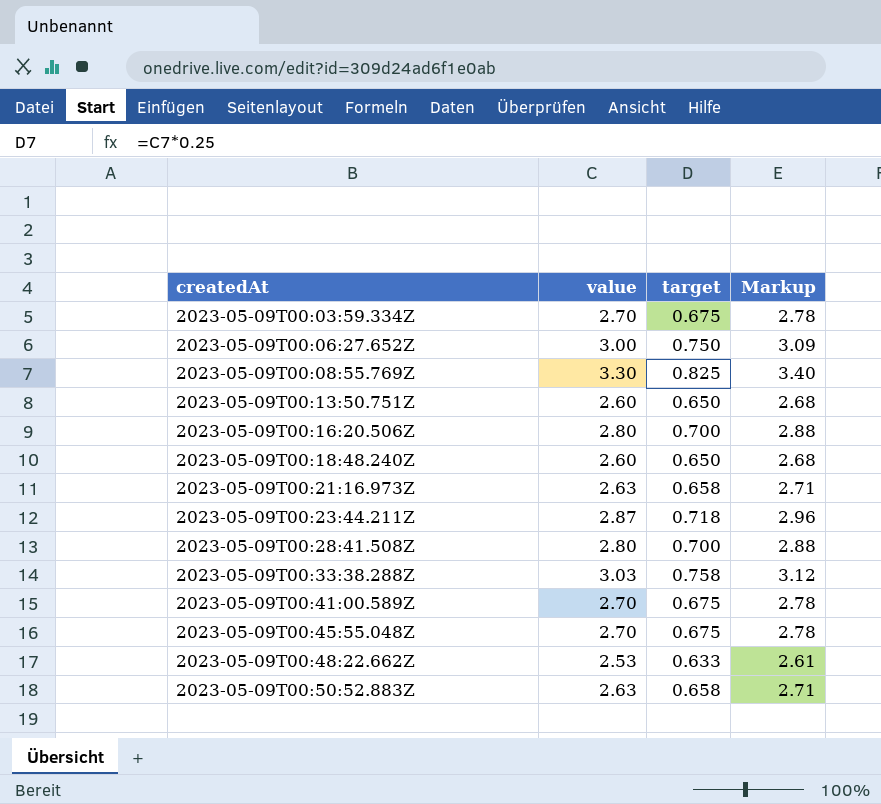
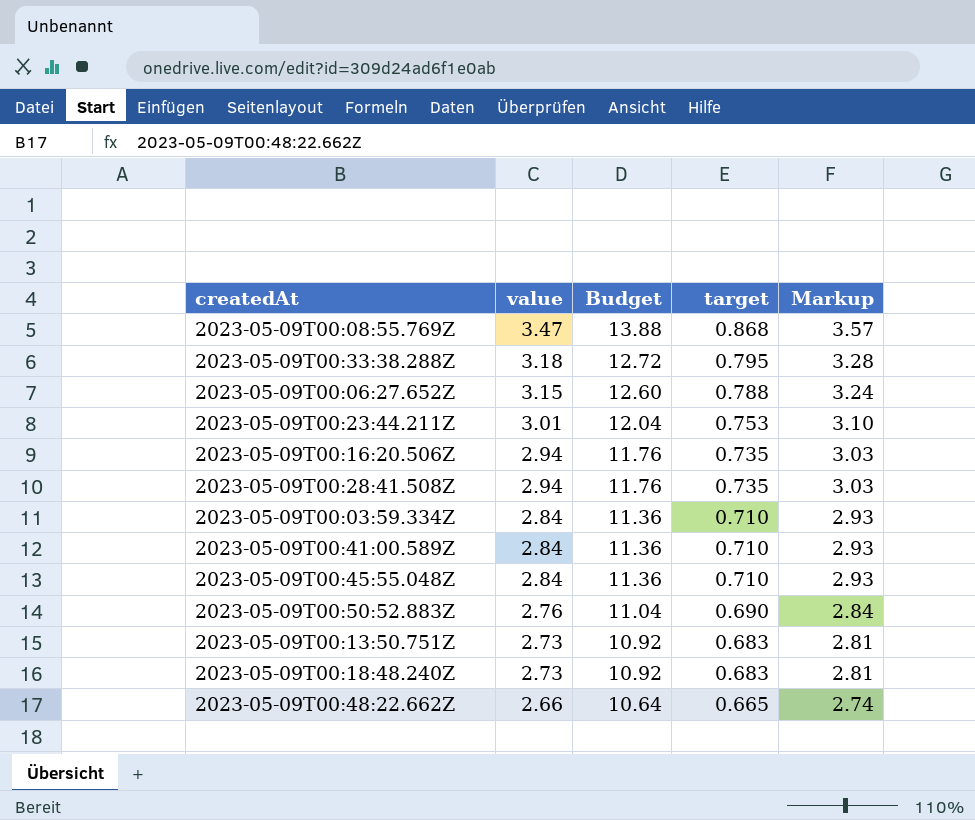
row order: createdAt ascending -> value descending
column Budget | formula: none -> [value] * 4
row 2023-05-09T00:21:16.973Z: 2.63 | 0.658 | 2.71 -> none
2023-05-09T00:08:55.769Z | value: 3.30 -> 3.47
2023-05-09T00:08:55.769Z | target: 0.825 -> 0.868
2023-05-09T00:08:55.769Z | Markup: 3.40 -> 3.57
2023-05-09T00:33:38.288Z | value: 3.03 -> 3.18
2023-05-09T00:33:38.288Z | target: 0.758 -> 0.795
2023-05-09T00:33:38.288Z | Markup: 3.12 -> 3.28
2023-05-09T00:06:27.652Z | value: 3.00 -> 3.15
2023-05-09T00:06:27.652Z | target: 0.750 -> 0.788
2023-05-09T00:06:27.652Z | Markup: 3.09 -> 3.24
2023-05-09T00:23:44.211Z | value: 2.87 -> 3.01
2023-05-09T00:23:44.211Z | target: 0.718 -> 0.753
2023-05-09T00:23:44.211Z | Markup: 2.96 -> 3.10
2023-05-09T00:16:20.506Z | value: 2.80 -> 2.94
2023-05-09T00:16:20.506Z | target: 0.700 -> 0.735
2023-05-09T00:16:20.506Z | Markup: 2.88 -> 3.03
2023-05-09T00:28:41.508Z | value: 2.80 -> 2.94
2023-05-09T00:28:41.508Z | target: 0.700 -> 0.735
2023-05-09T00:28:41.508Z | Markup: 2.88 -> 3.03
2023-05-09T00:03:59.334Z | value: 2.70 -> 2.84
2023-05-09T00:03:59.334Z | target: 0.675 -> 0.710
2023-05-09T00:03:59.334Z | Markup: 2.78 -> 2.93
2023-05-09T00:41:00.589Z | value: 2.70 -> 2.84
2023-05-09T00:41:00.589Z | target: 0.675 -> 0.710
2023-05-09T00:41:00.589Z | Markup: 2.78 -> 2.93
2023-05-09T00:45:55.048Z | value: 2.70 -> 2.84
2023-05-09T00:45:55.048Z | target: 0.675 -> 0.710
2023-05-09T00:45:55.048Z | Markup: 2.78 -> 2.93
2023-05-09T00:50:52.883Z | value: 2.63 -> 2.76
2023-05-09T00:50:52.883Z | target: 0.658 -> 0.690
2023-05-09T00:50:52.883Z | Markup: 2.71 -> 2.84
2023-05-09T00:13:50.751Z | value: 2.60 -> 2.73
2023-05-09T00:13:50.751Z | target: 0.650 -> 0.683
2023-05-09T00:13:50.751Z | Markup: 2.68 -> 2.81
2023-05-09T00:18:48.240Z | value: 2.60 -> 2.73
2023-05-09T00:18:48.240Z | target: 0.650 -> 0.683
2023-05-09T00:18:48.240Z | Markup: 2.68 -> 2.81
2023-05-09T00:48:22.662Z | value: 2.53 -> 2.66
2023-05-09T00:48:22.662Z | target: 0.633 -> 0.665
2023-05-09T00:48:22.662Z | Markup: 2.61 -> 2.74

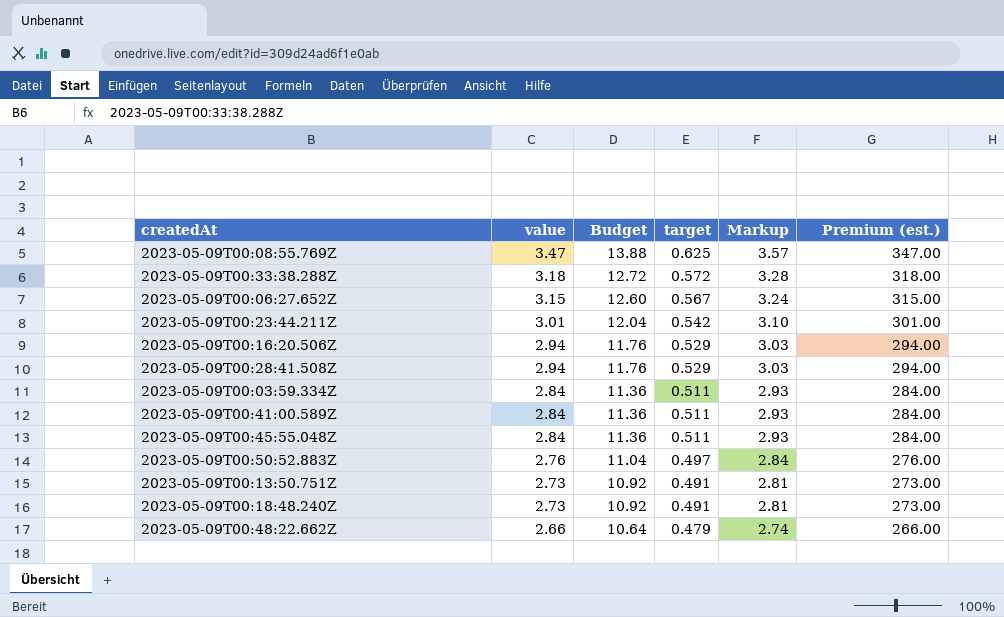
column target | formula: [value] * 0.25 -> [value] * 0.18
column Premium (est.) | formula: none -> [value] * 100

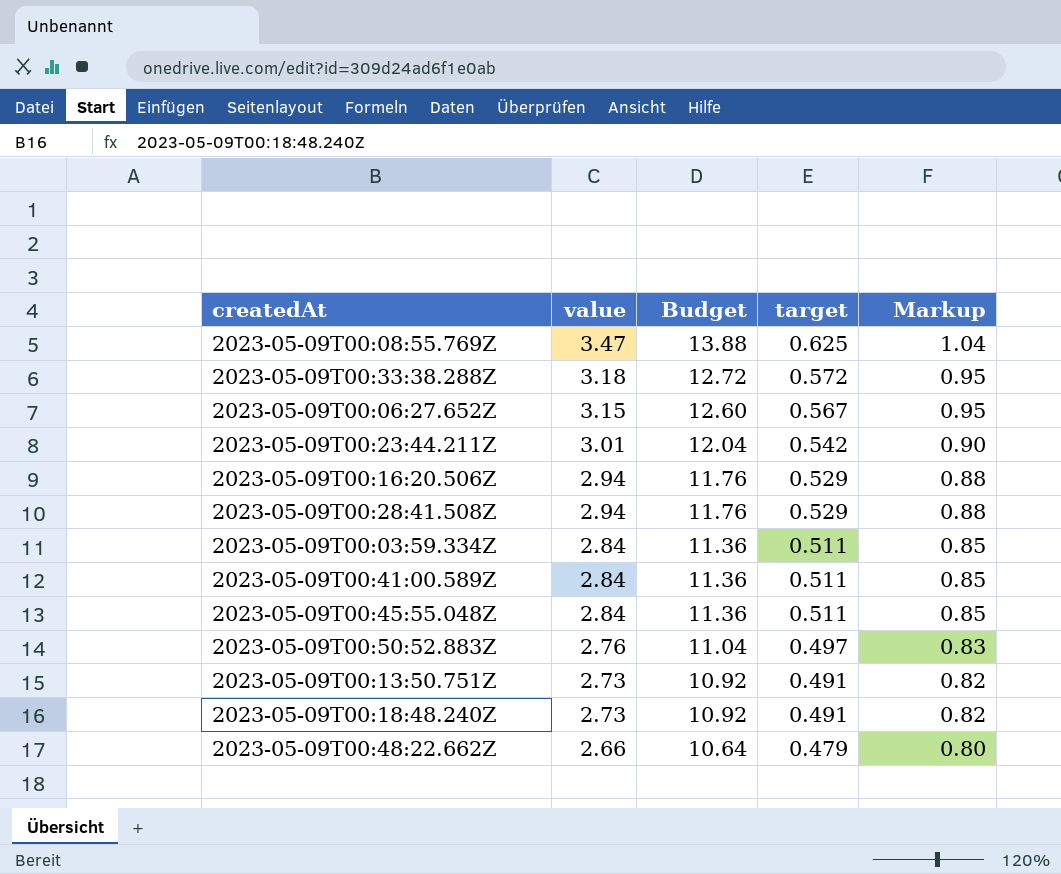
column Premium (est.) | formula: [value] * 100 -> none
column Markup | formula: [value] * 1.03 -> [value] * 0.3

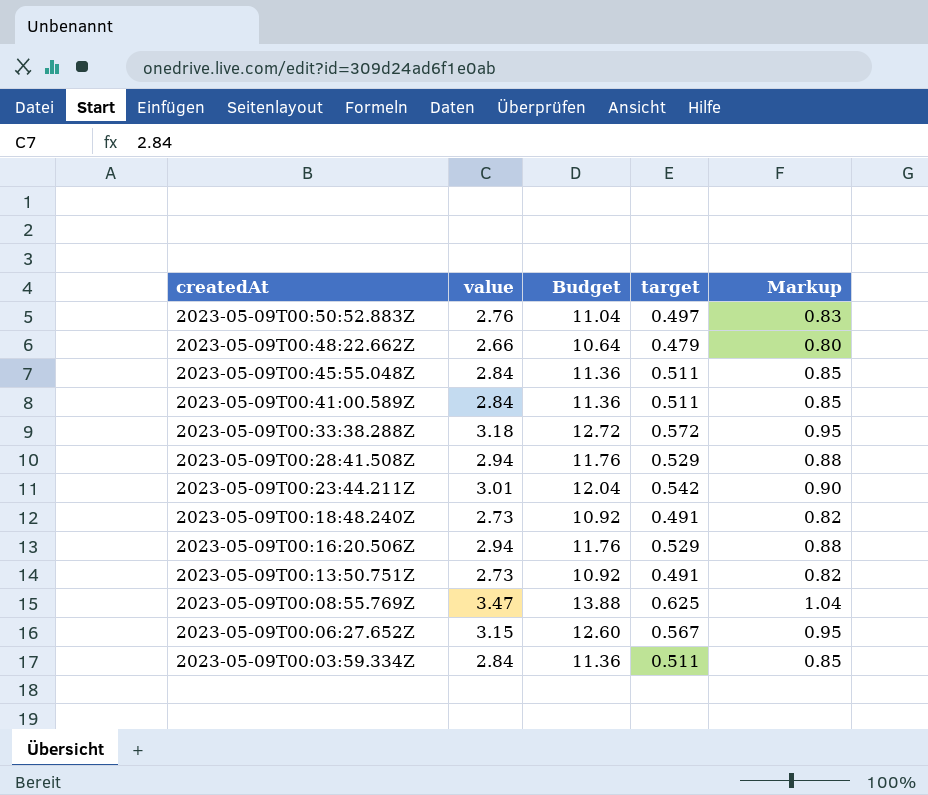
row order: value descending -> createdAt descending

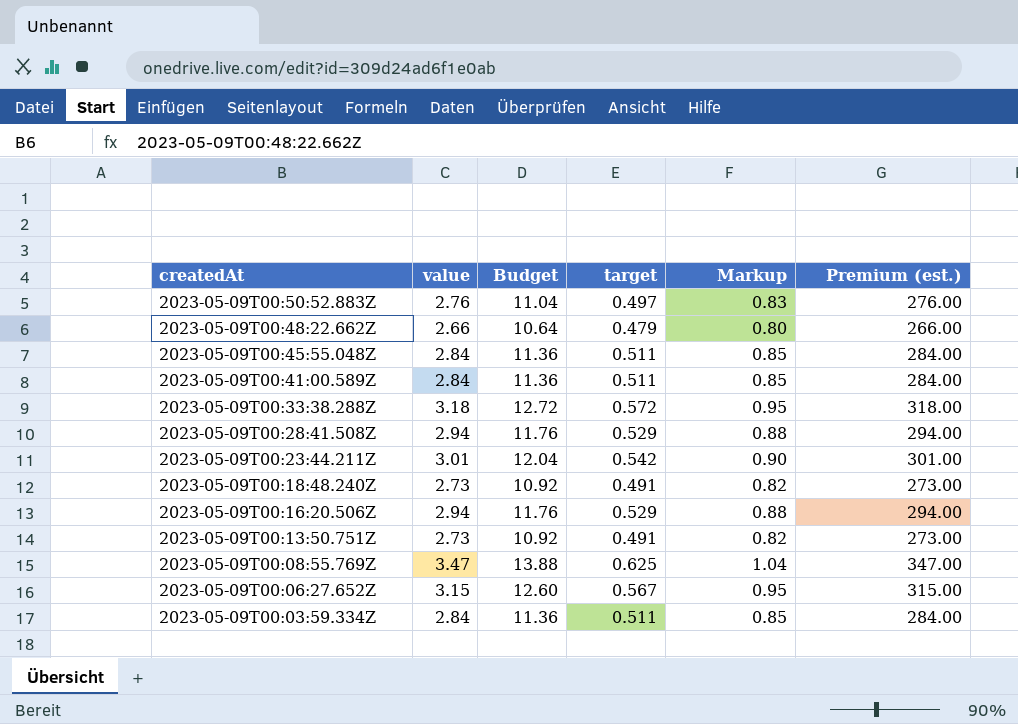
column Premium (est.) | formula: none -> [value] * 100

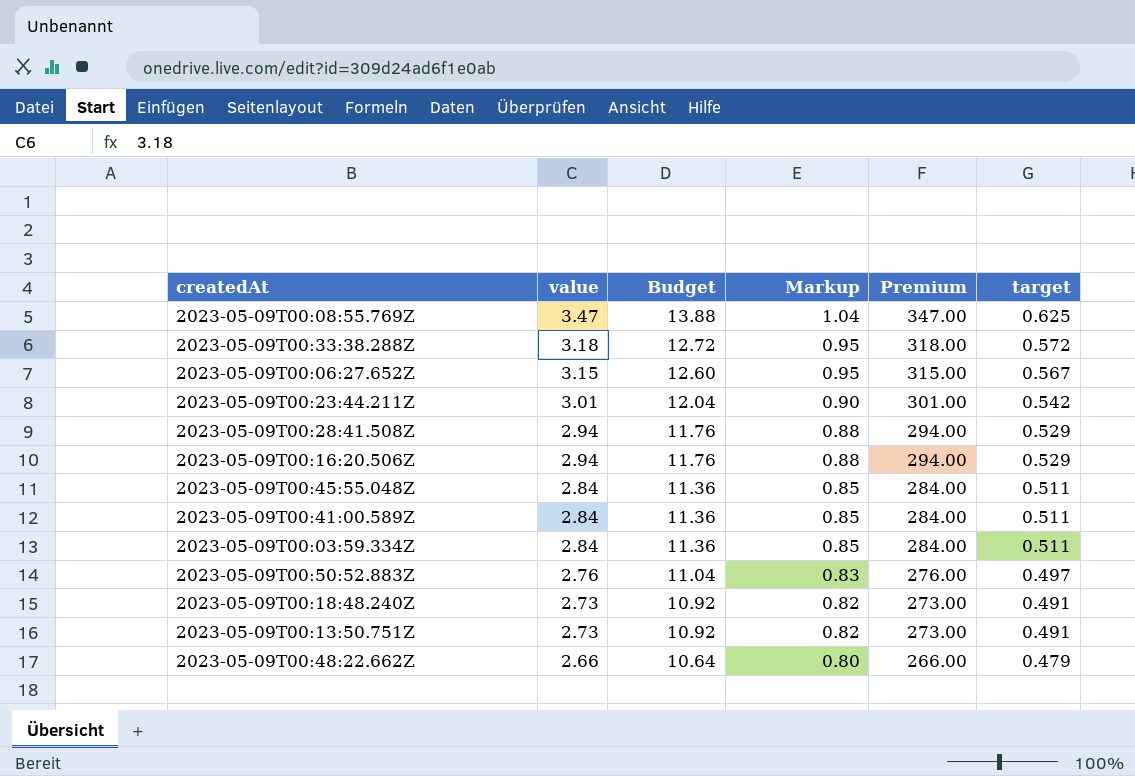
row order: createdAt descending -> value descending
column name: Premium (est.) -> Premium
column target | position: 4 -> 6

